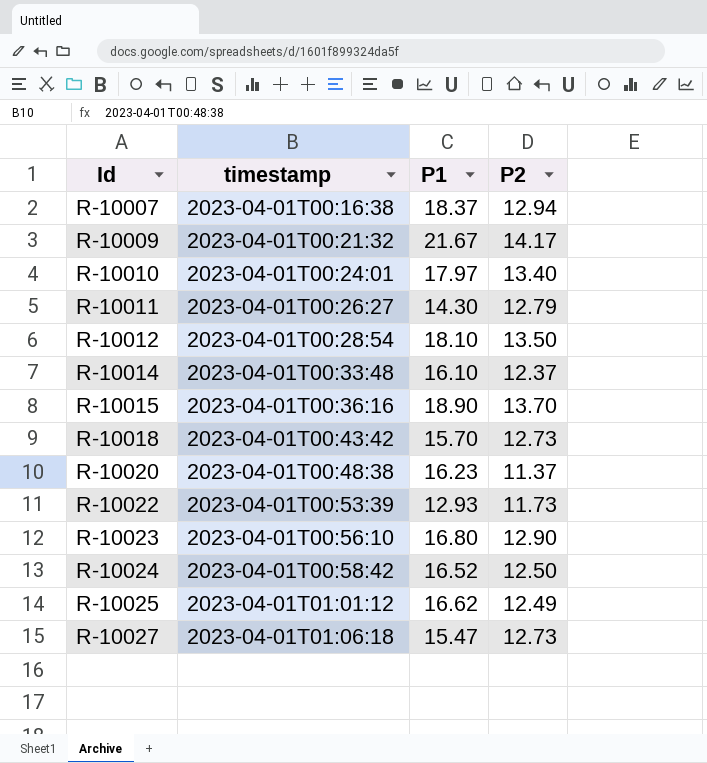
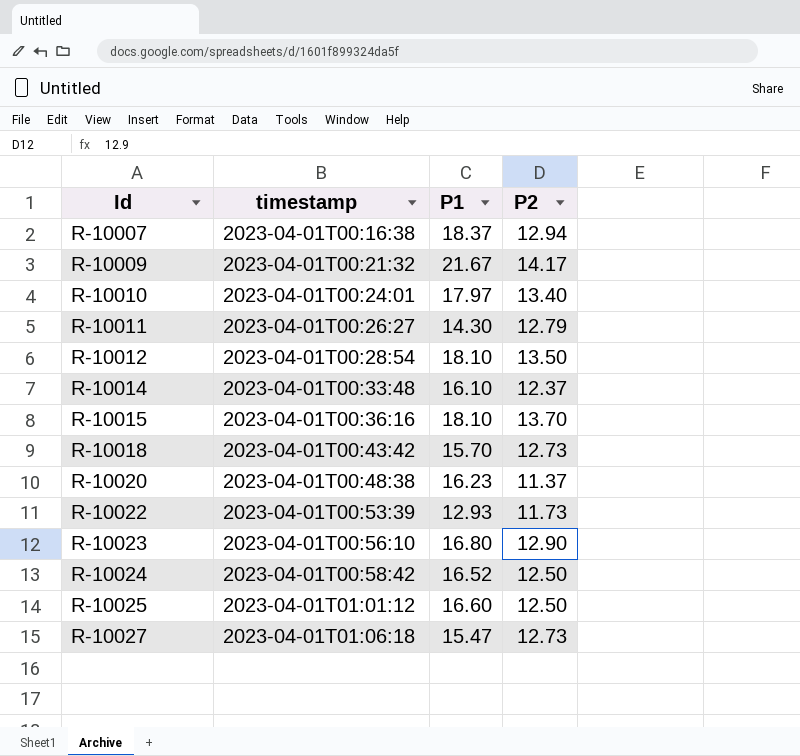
R-10015 | P1: 18.90 -> 18.10
R-10025 | P1: 16.62 -> 16.60
R-10025 | P2: 12.49 -> 12.50

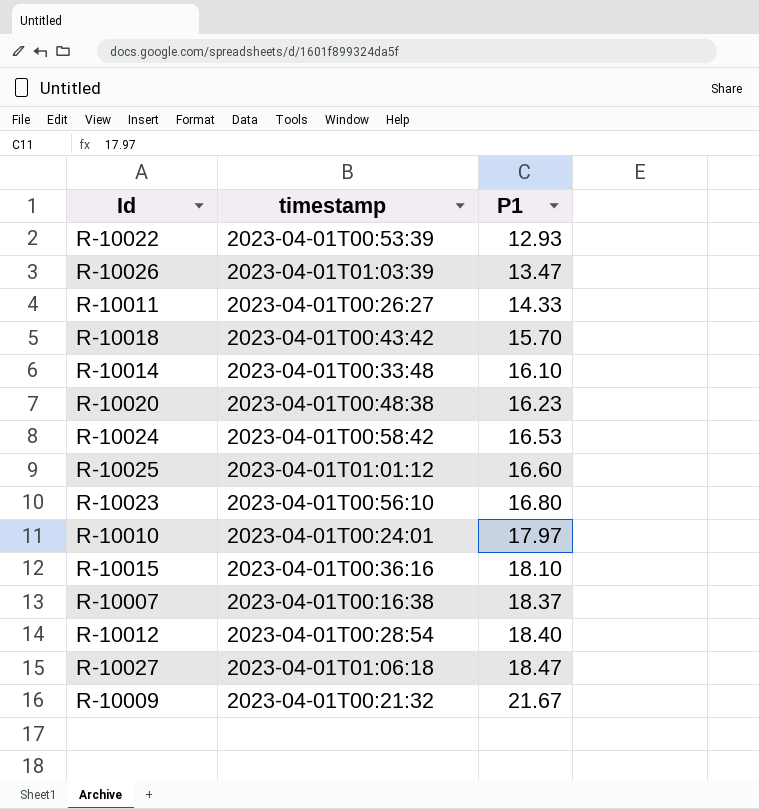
row order: Id ascending -> P1 ascending
column P2 | position: 4 -> none
row R-10026: none -> 2023-04-01T01:03:39 | 13.47
R-10011 | P1: 14.30 -> 14.33
R-10024 | P1: 16.52 -> 16.53
R-10012 | P1: 18.10 -> 18.40
R-10027 | P1: 15.47 -> 18.47

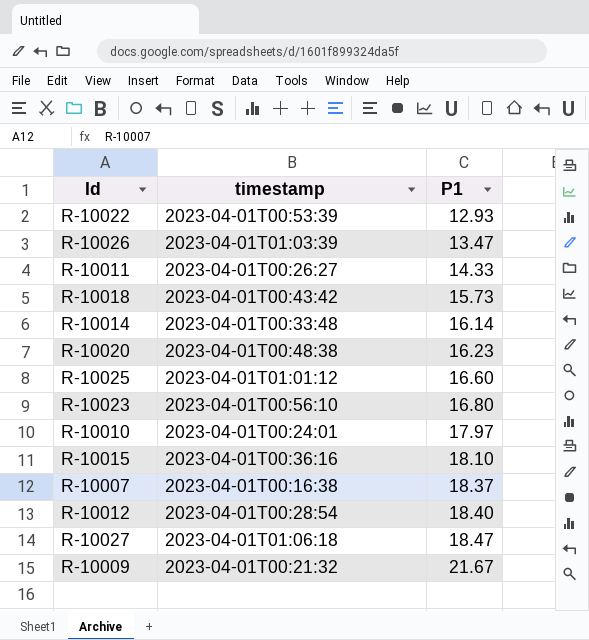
row R-10024: 2023-04-01T00:58:42 | 16.53 -> none
R-10018 | P1: 15.70 -> 15.73
R-10014 | P1: 16.10 -> 16.14

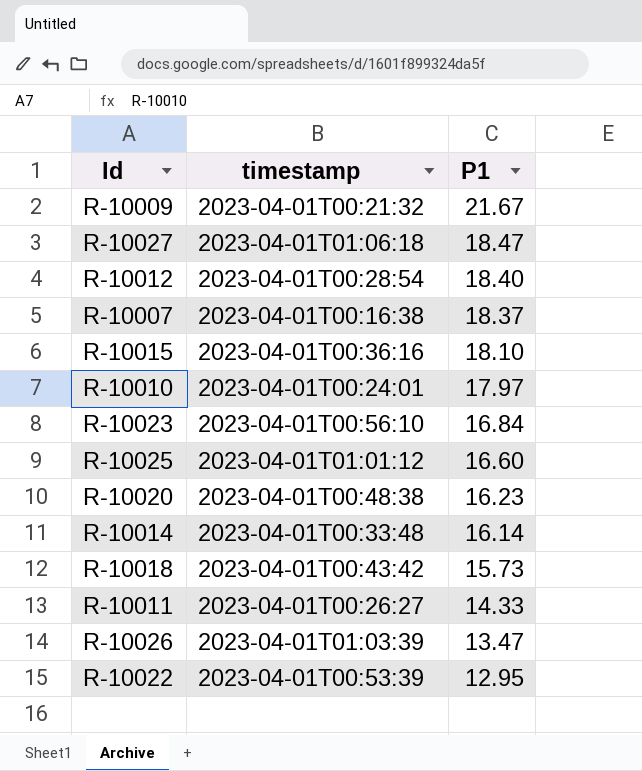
row order: P1 ascending -> P1 descending
R-10023 | P1: 16.80 -> 16.84
R-10022 | P1: 12.93 -> 12.95

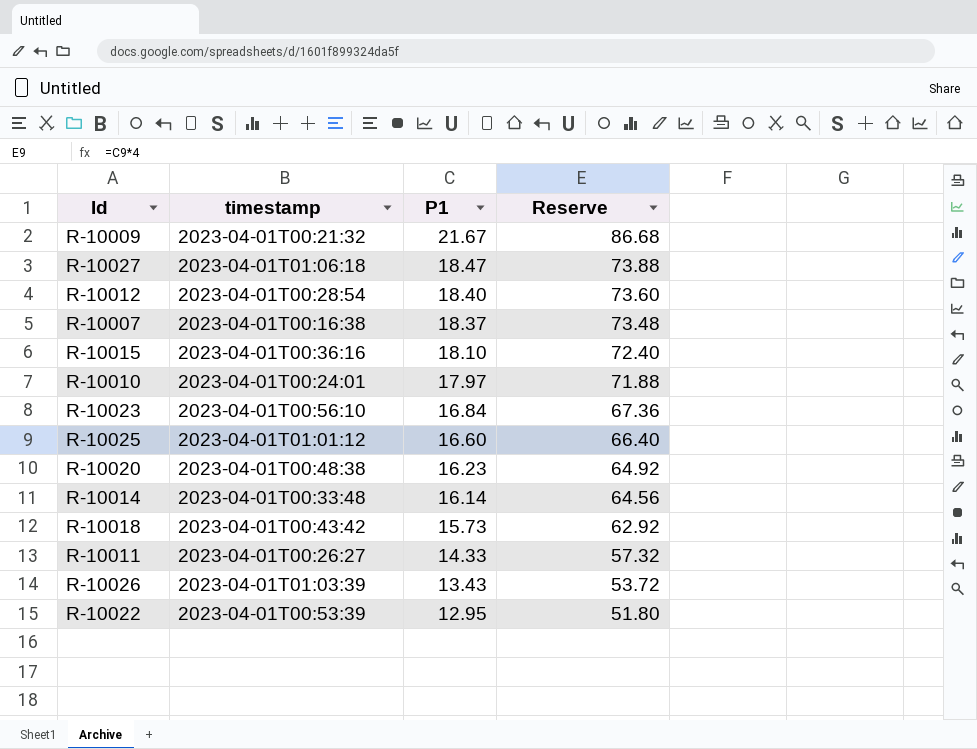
column Reserve | formula: none -> [P1] * 4
R-10026 | P1: 13.47 -> 13.43

